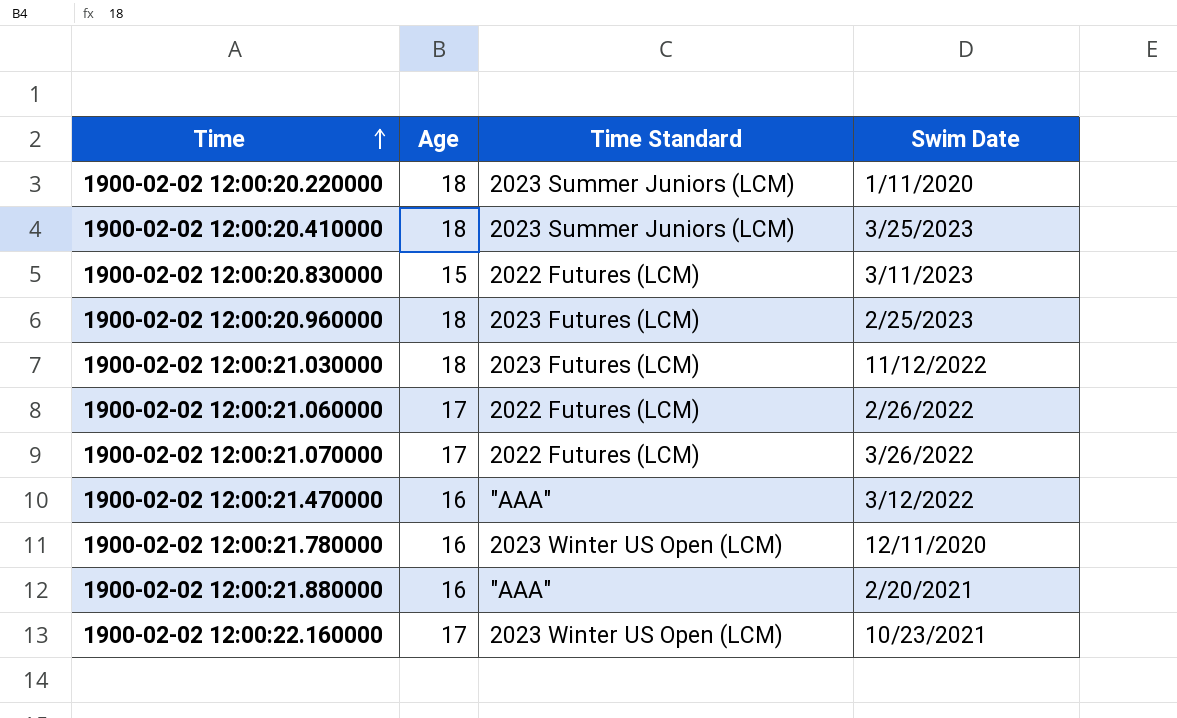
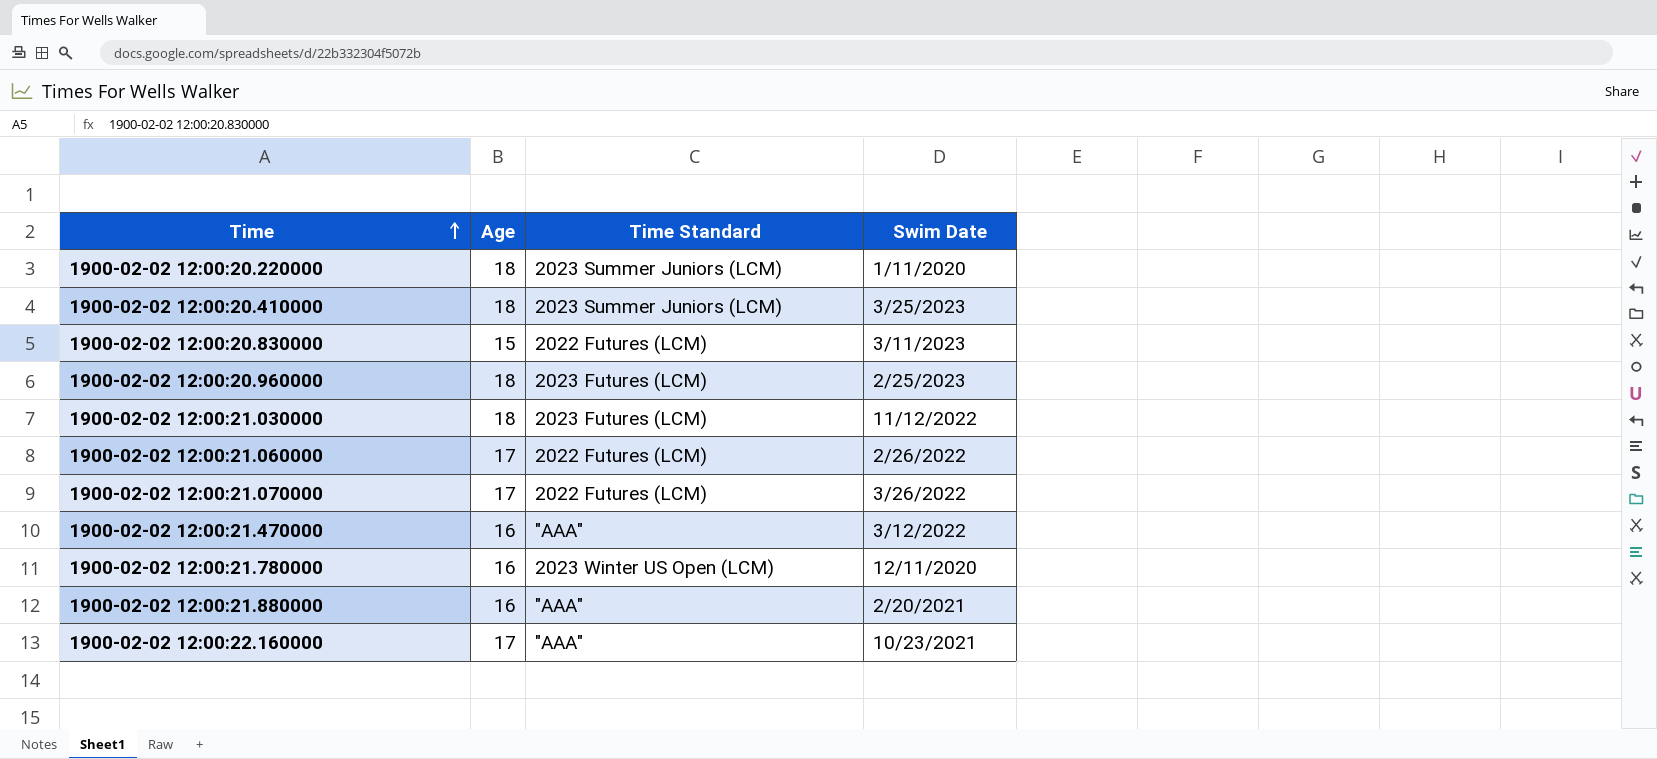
1900-02-02 12:00:22.160000 | Time Standard: 2023 Winter US Open (LCM) -> "AAA"

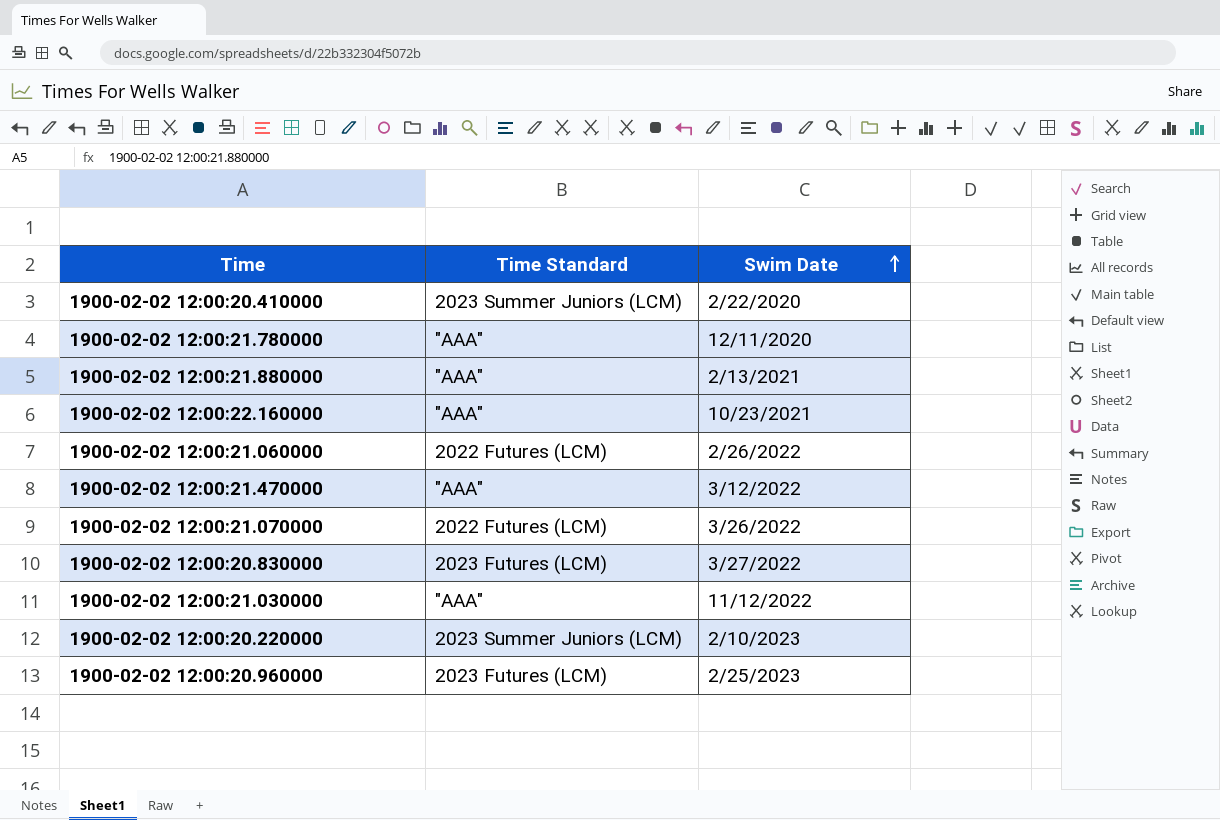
row order: Time ascending -> Swim Date ascending
column Age | position: 2 -> none
1900-02-02 12:00:20.410000 | Swim Date: 3/25/2023 -> 2/22/2020
1900-02-02 12:00:21.780000 | Time Standard: 2023 Winter US Open (LCM) -> "AAA"
1900-02-02 12:00:21.880000 | Swim Date: 2/20/2021 -> 2/13/2021
1900-02-02 12:00:20.830000 | Time Standard: 2022 Futures (LCM) -> 2023 Futures (LCM)
1900-02-02 12:00:20.830000 | Swim Date: 3/11/2023 -> 3/27/2022
1900-02-02 12:00:21.030000 | Time Standard: 2023 Futures (LCM) -> "AAA"
1900-02-02 12:00:20.220000 | Swim Date: 1/11/2020 -> 2/10/2023

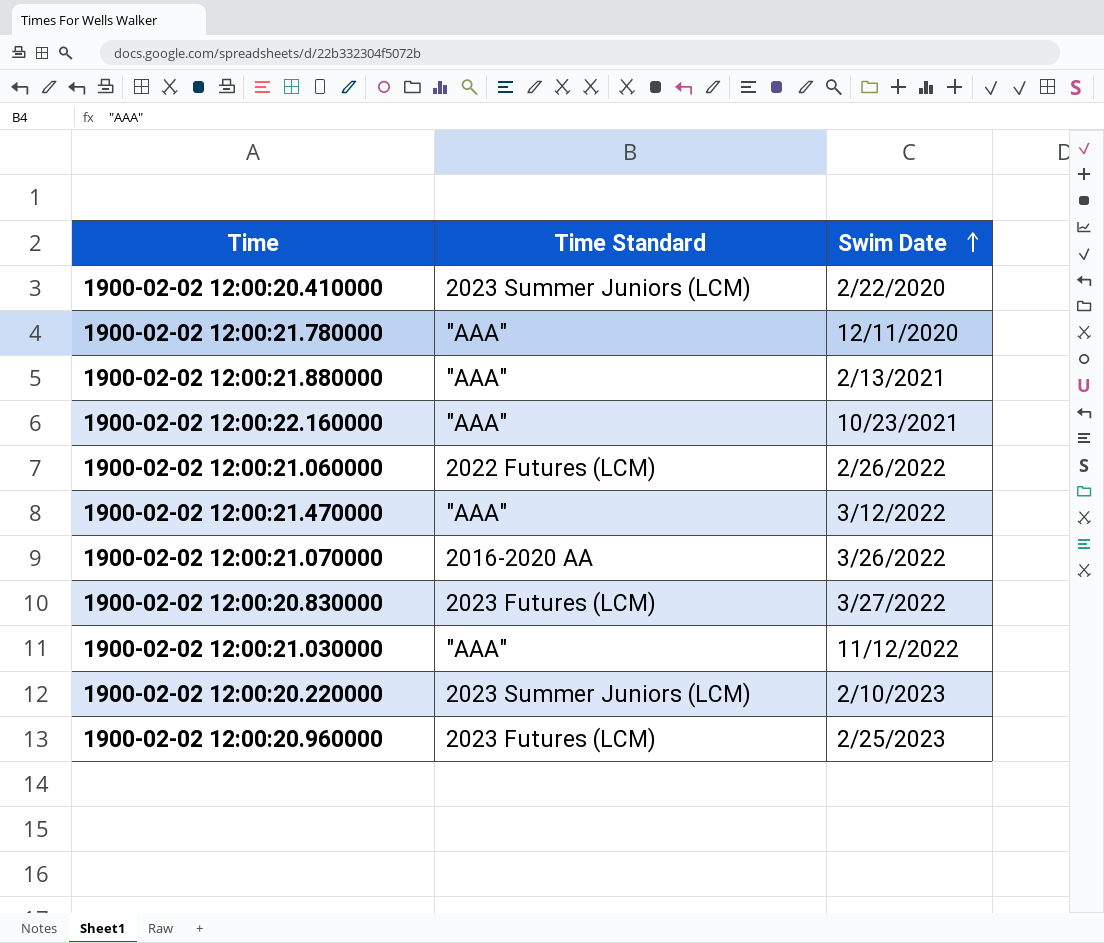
1900-02-02 12:00:21.070000 | Time Standard: 2022 Futures (LCM) -> 2016-2020 AA

